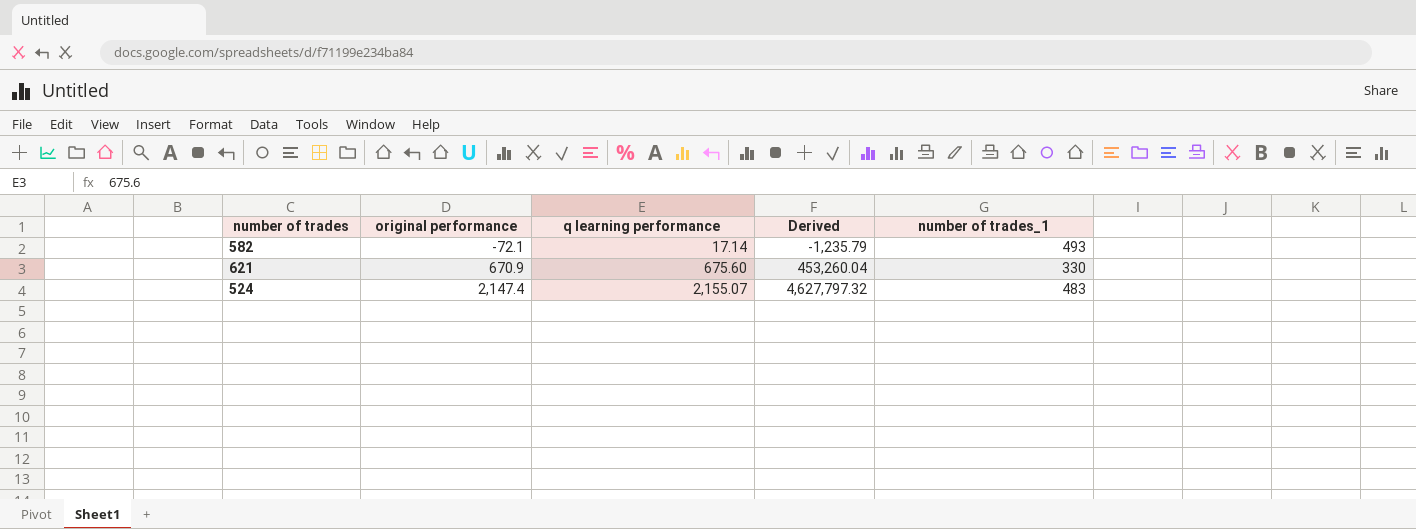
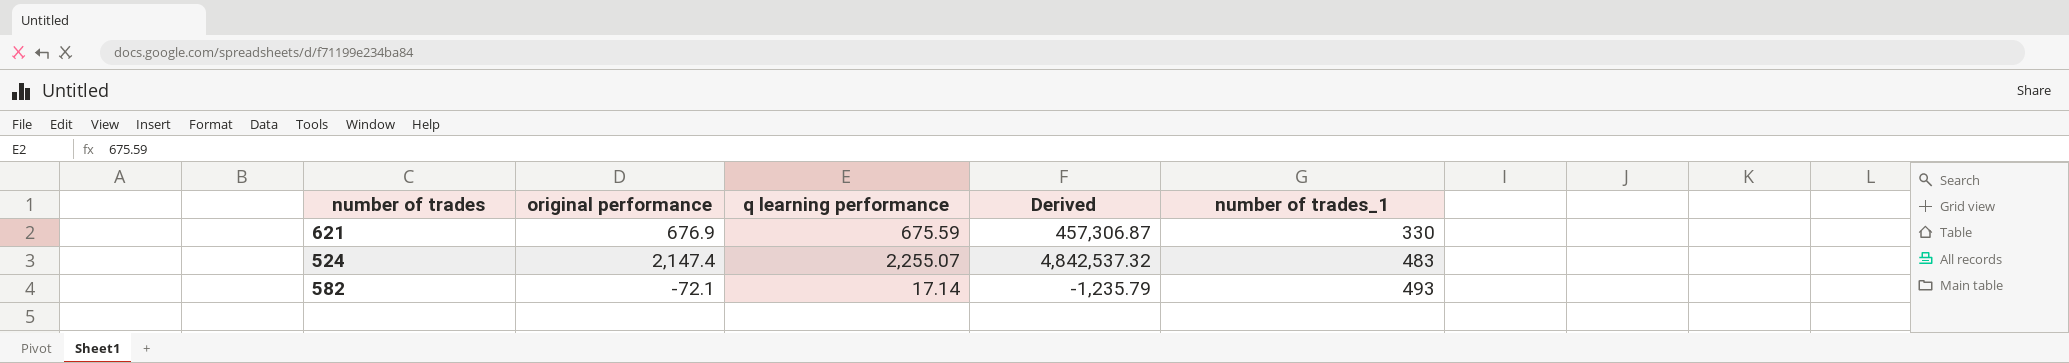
row order: original performance ascending -> number of trades_1 ascending
621 | original performance: 670.9 -> 676.9
621 | q learning performance: 675.60 -> 675.59
621 | Derived: 453,260.04 -> 457,306.87
524 | q learning performance: 2,155.07 -> 2,255.07
524 | Derived: 4,627,797.32 -> 4,842,537.32

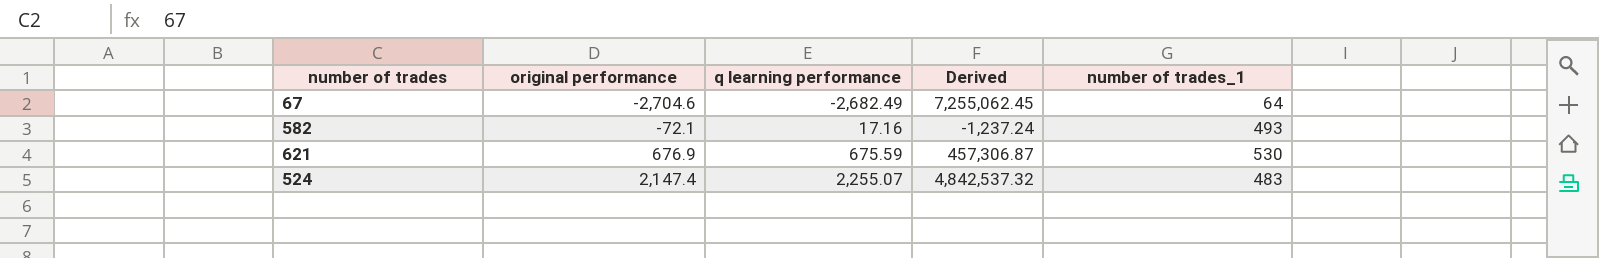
row order: number of trades_1 ascending -> original performance ascending
row 67: none -> -2,704.6 | -2,682.49 | 7,255,062.45 | 64
582 | q learning performance: 17.14 -> 17.16
582 | Derived: -1,235.79 -> -1,237.24
621 | number of trades_1: 330 -> 530

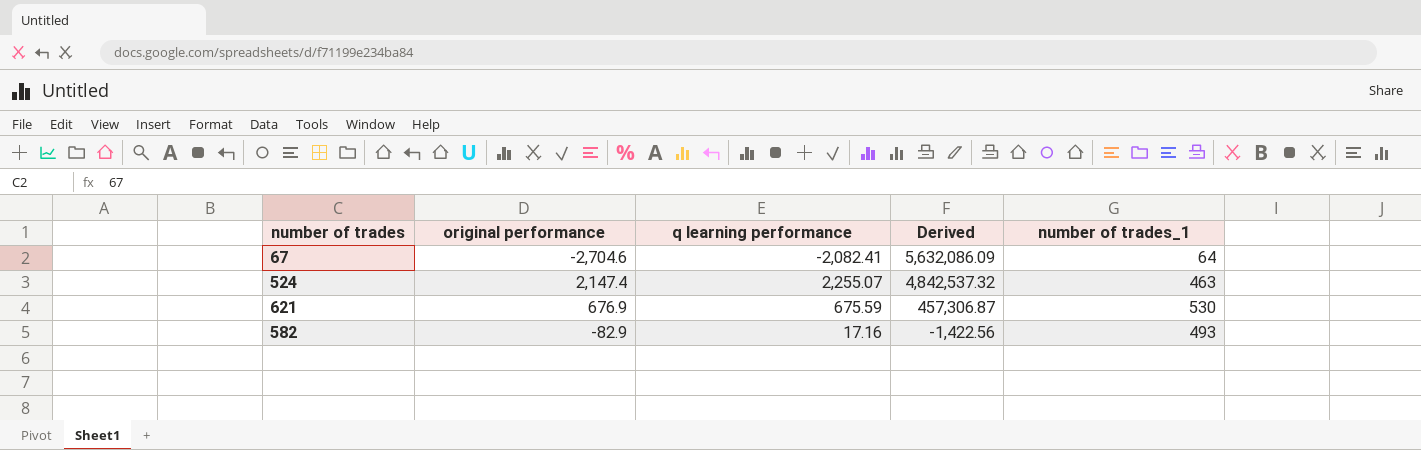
row order: original performance ascending -> Derived descending
67 | q learning performance: -2,682.49 -> -2,082.41
67 | Derived: 7,255,062.45 -> 5,632,086.09
524 | number of trades_1: 483 -> 463
582 | original performance: -72.1 -> -82.9
582 | Derived: -1,237.24 -> -1,422.56

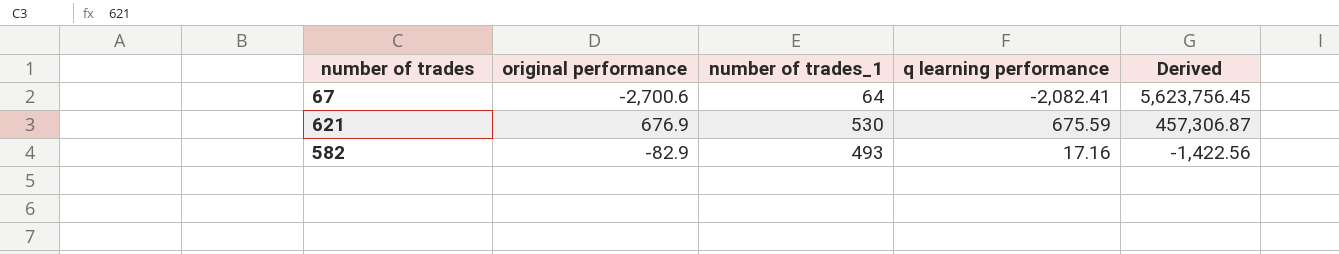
column number of trades_1 | position: 5 -> 3
row 524: 2,147.4 | 2,255.07 | 4,842,537.32 | 463 -> none
67 | original performance: -2,704.6 -> -2,700.6
67 | Derived: 5,632,086.09 -> 5,623,756.45

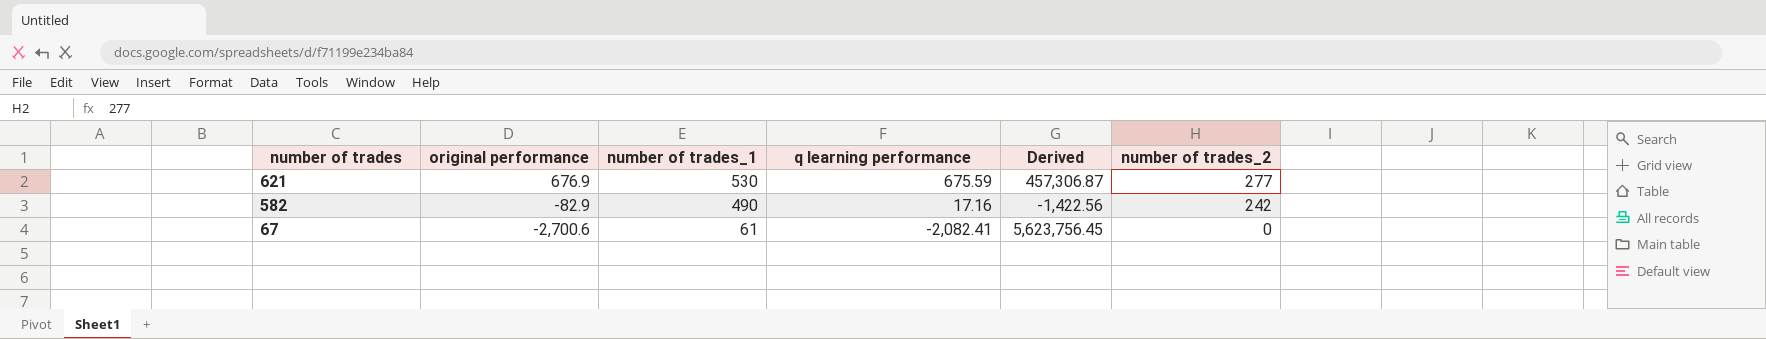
row order: Derived descending -> number of trades descending
column number of trades_2 | position: none -> 6
582 | number of trades_1: 493 -> 490
67 | number of trades_1: 64 -> 61

